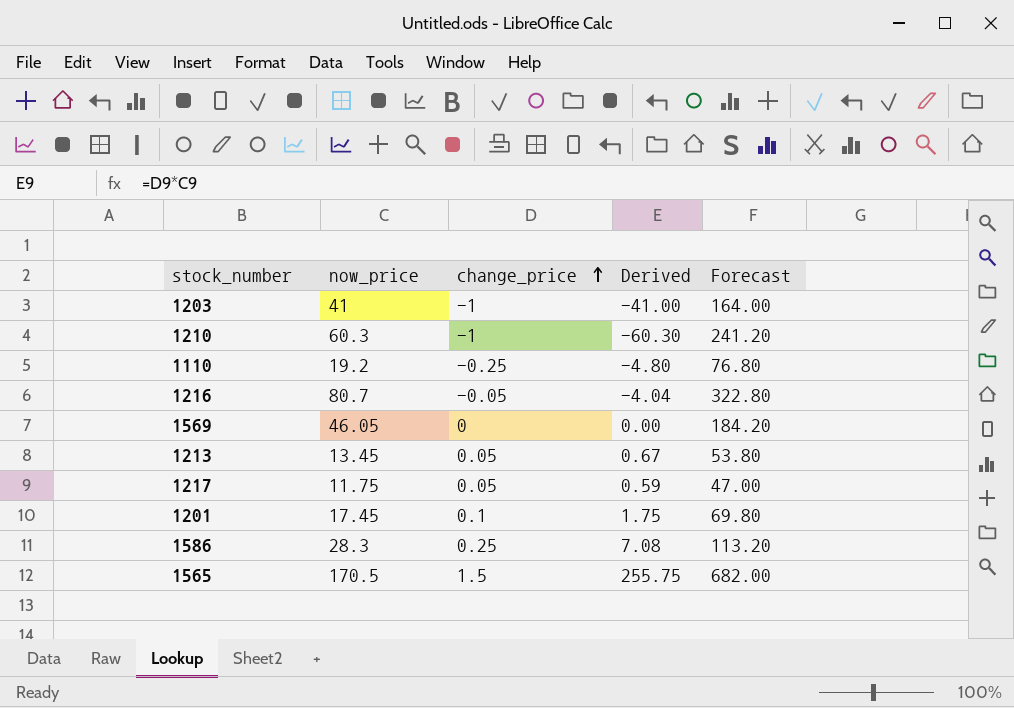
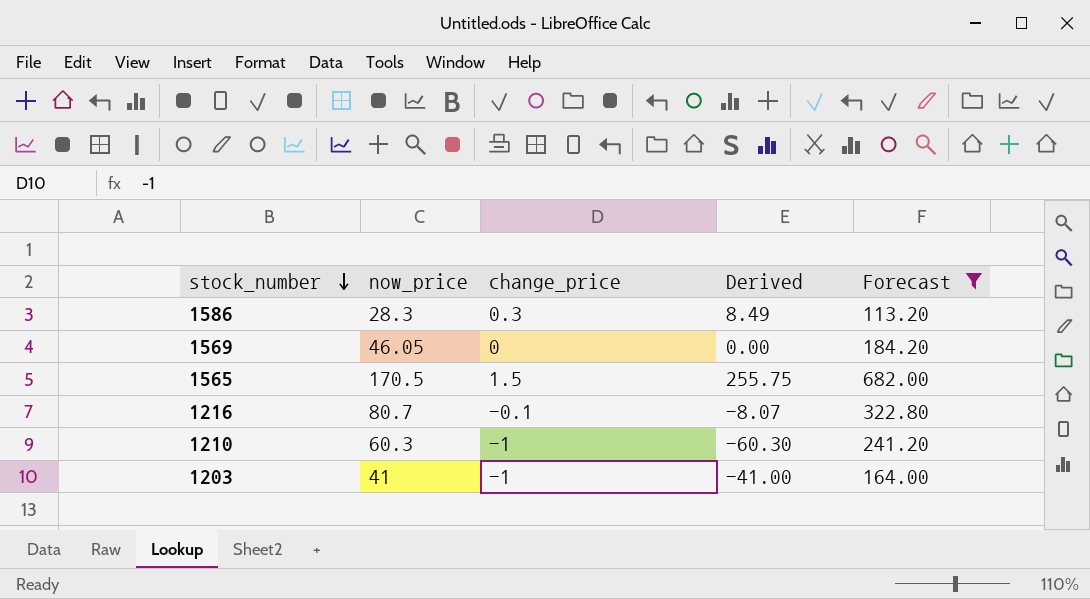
filter: none -> Forecast >= 113.20
row order: change_price ascending -> stock_number descending
1586 | change_price: 0.25 -> 0.3
1586 | Derived: 7.08 -> 8.49
1216 | change_price: -0.05 -> -0.1
1216 | Derived: -4.04 -> -8.07

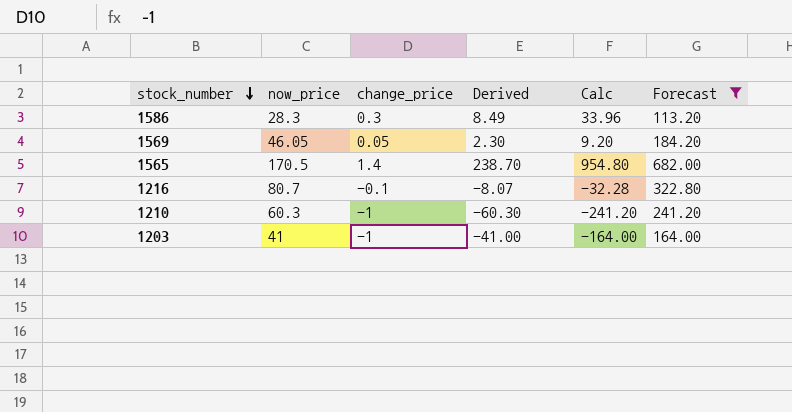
column Calc | formula: none -> [Derived] * 4
1569 | change_price: 0 -> 0.05
1569 | Derived: 0.00 -> 2.30
1565 | change_price: 1.5 -> 1.4
1565 | Derived: 255.75 -> 238.70

